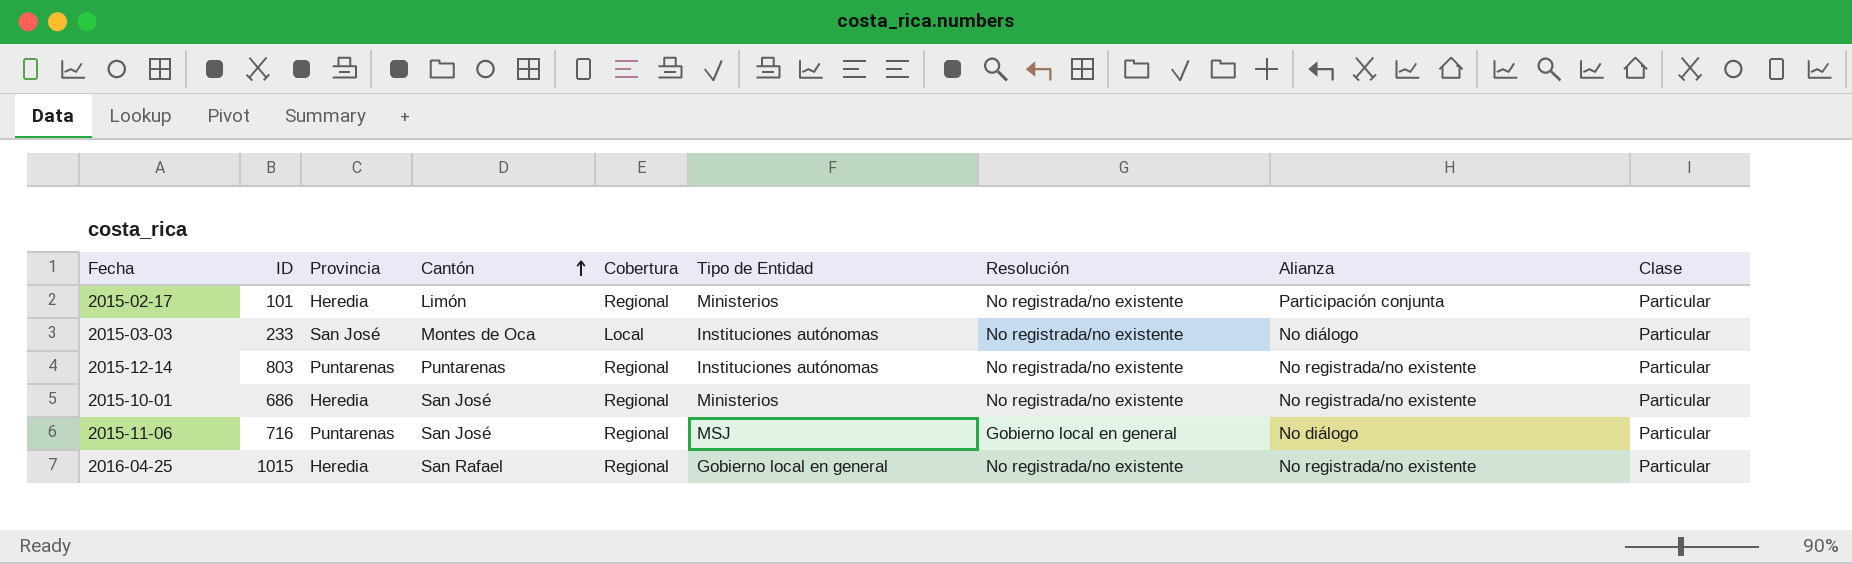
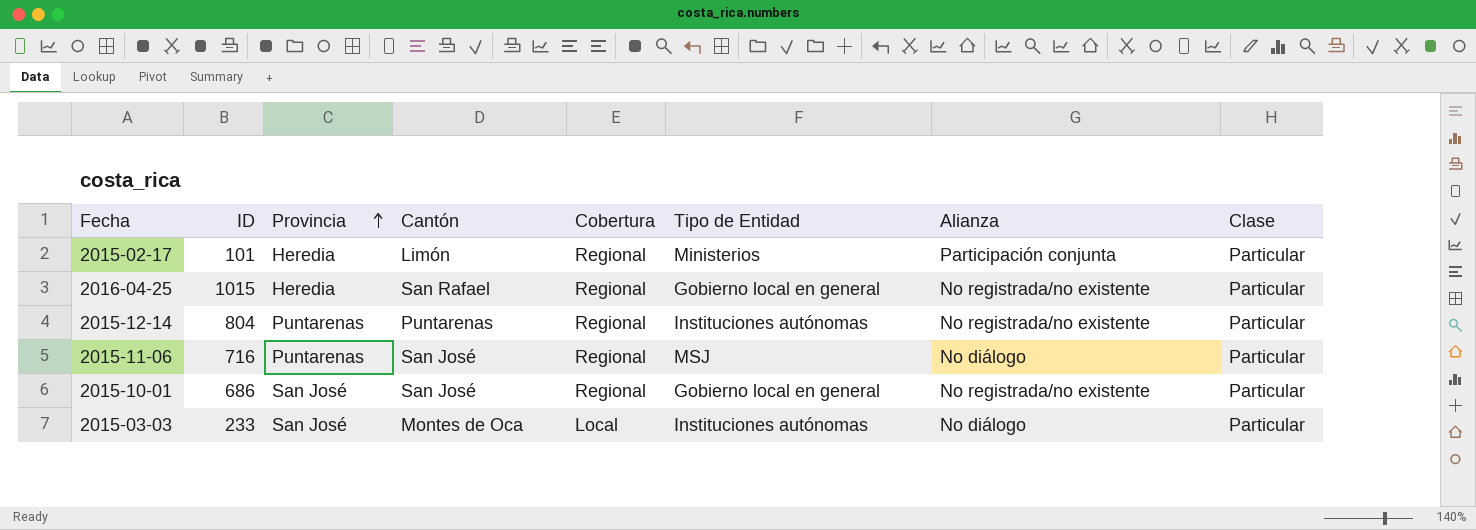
row order: Cantón ascending -> Provincia ascending
column Resolución | position: 7 -> none
2015-12-14 | ID: 803 -> 804
2015-10-01 | Provincia: Heredia -> San José
2015-10-01 | Tipo de Entidad: Ministerios -> Gobierno local en general

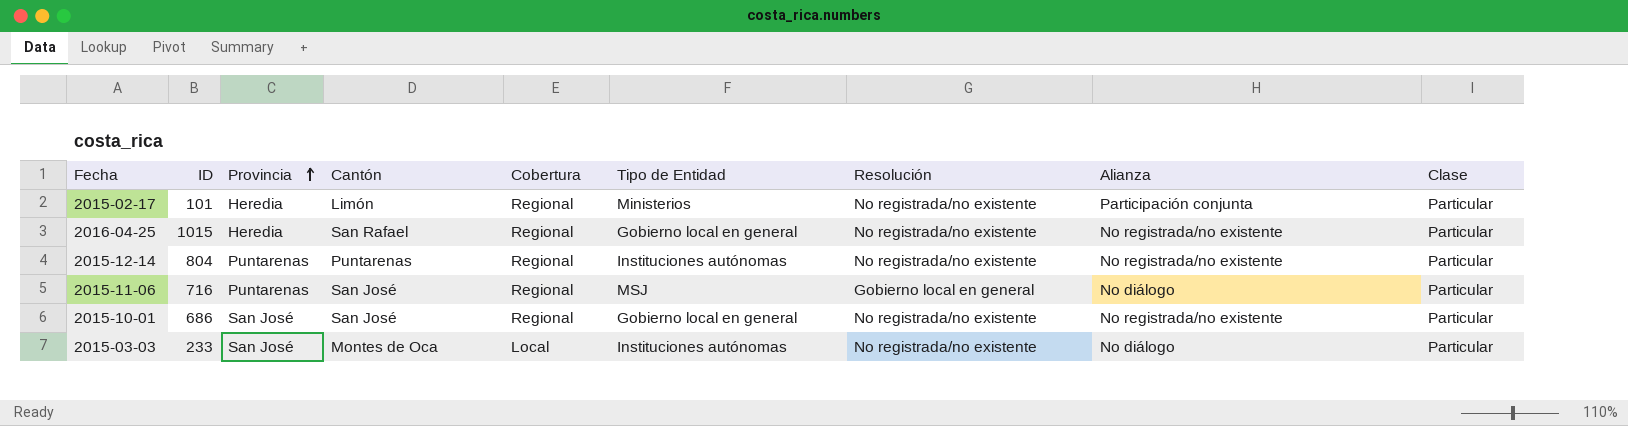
column Resolución | position: none -> 7

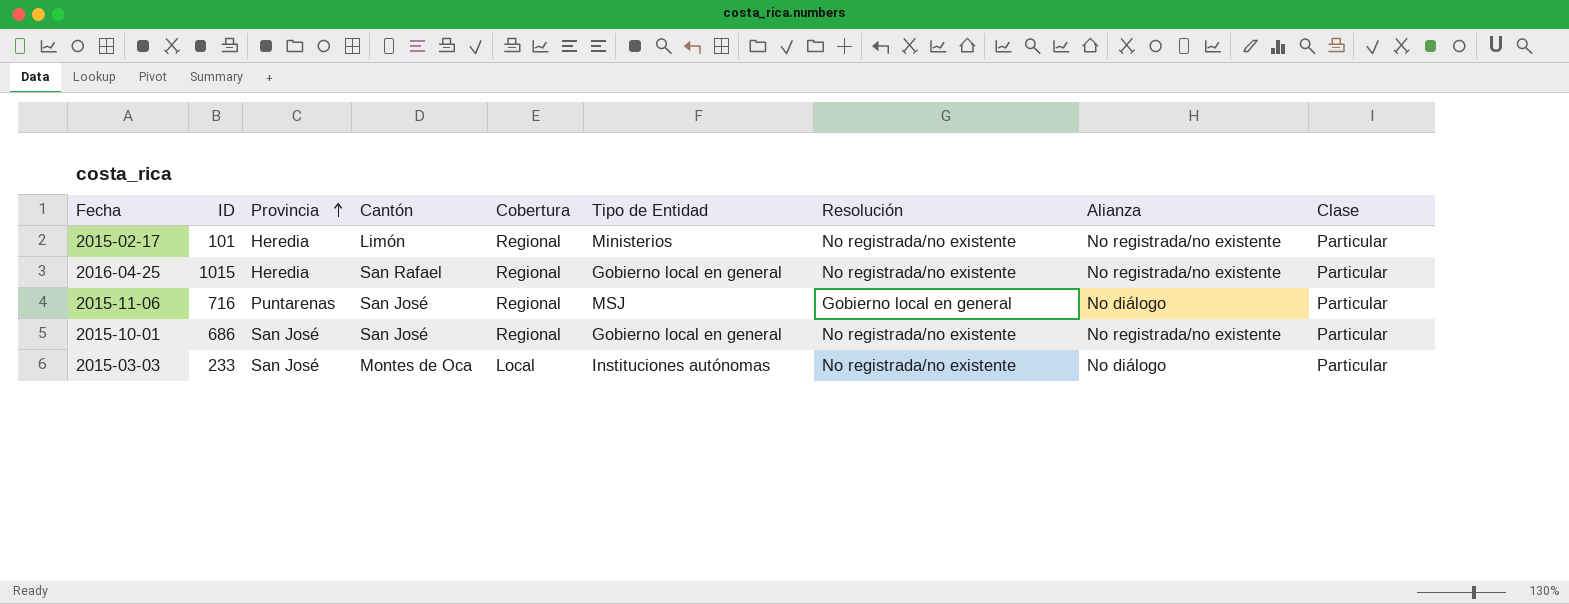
row 2015-12-14: 804 | Puntarenas | Puntarenas | Regional | Instituciones autónomas | No registrada/no existente | No registrada/no existente | Particular -> none
2015-02-17 | Alianza: Participación conjunta -> No registrada/no existente

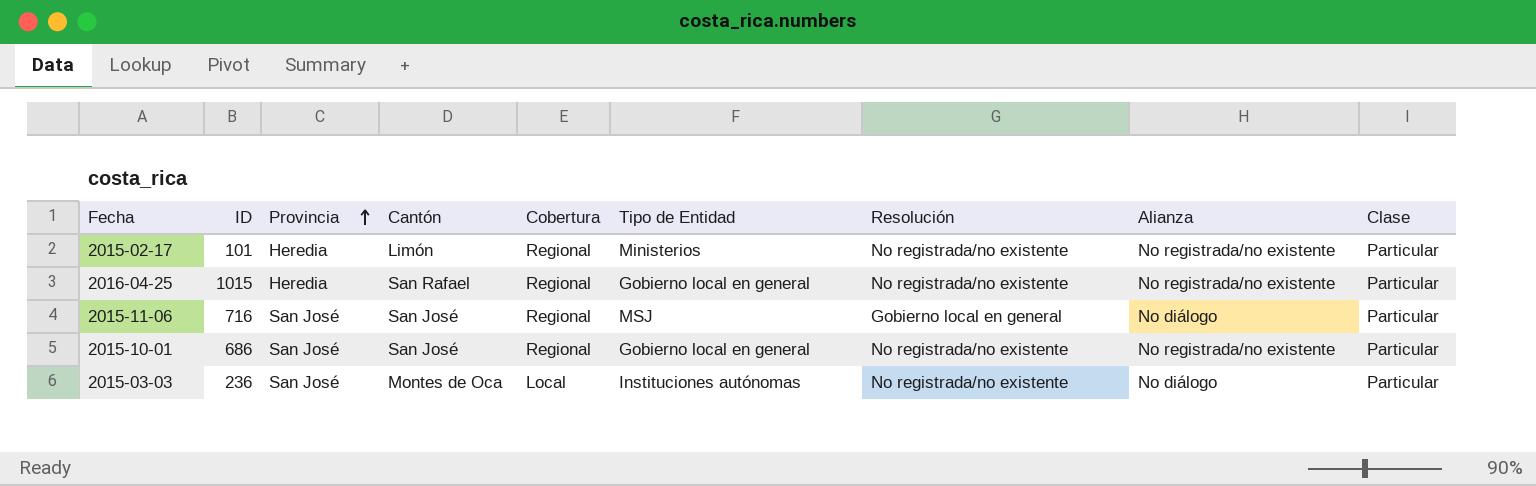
2015-11-06 | Provincia: Puntarenas -> San José
2015-03-03 | ID: 233 -> 236

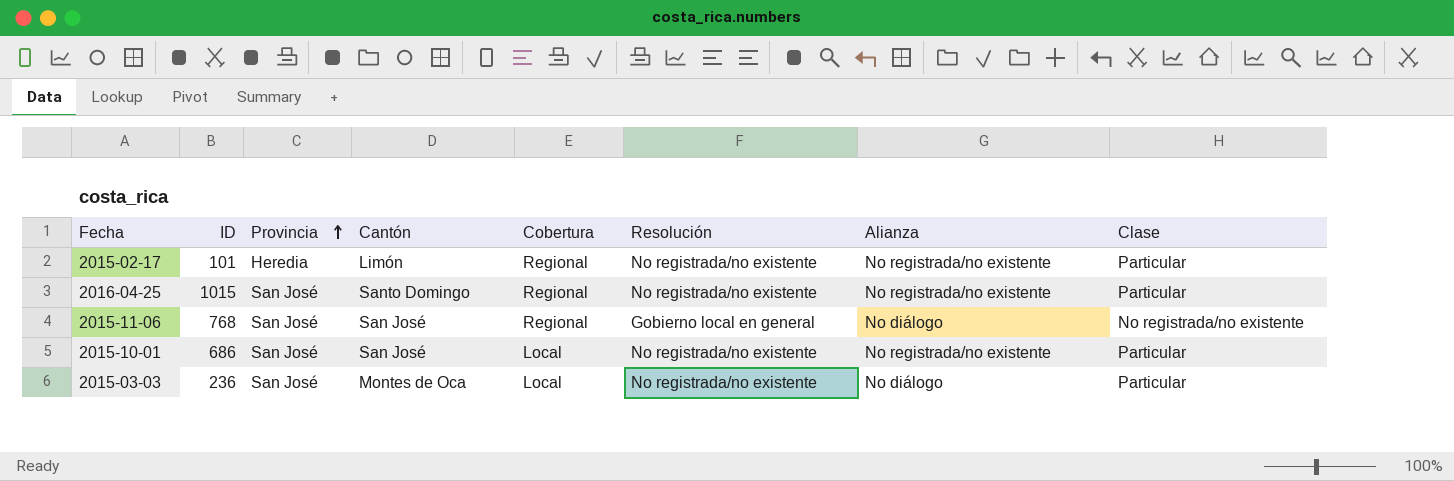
column Tipo de Entidad | position: 6 -> none
2016-04-25 | Provincia: Heredia -> San José
2016-04-25 | Cantón: San Rafael -> Santo Domingo
2015-11-06 | ID: 716 -> 768
2015-11-06 | Clase: Particular -> No registrada/no existente
2015-10-01 | Cobertura: Regional -> Local

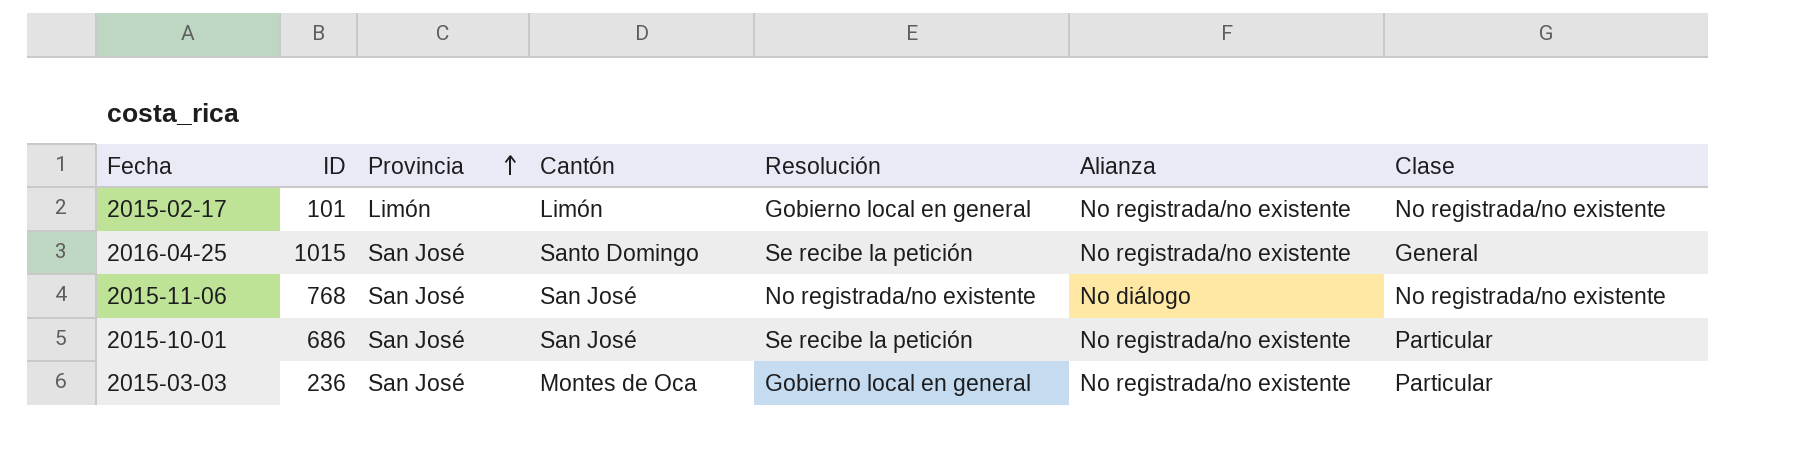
column Cobertura | position: 5 -> none
2015-02-17 | Provincia: Heredia -> Limón
2015-02-17 | Resolución: No registrada/no existente -> Gobierno local en general
2015-02-17 | Clase: Particular -> No registrada/no existente
2016-04-25 | Resolución: No registrada/no existente -> Se recibe la petición
2016-04-25 | Clase: Particular -> General
2015-11-06 | Resolución: Gobierno local en general -> No registrada/no existente
2015-10-01 | Resolución: No registrada/no existente -> Se recibe la petición
2015-03-03 | Resolución: No registrada/no existente -> Gobierno local en general
2015-03-03 | Alianza: No diálogo -> No registrada/no existente

